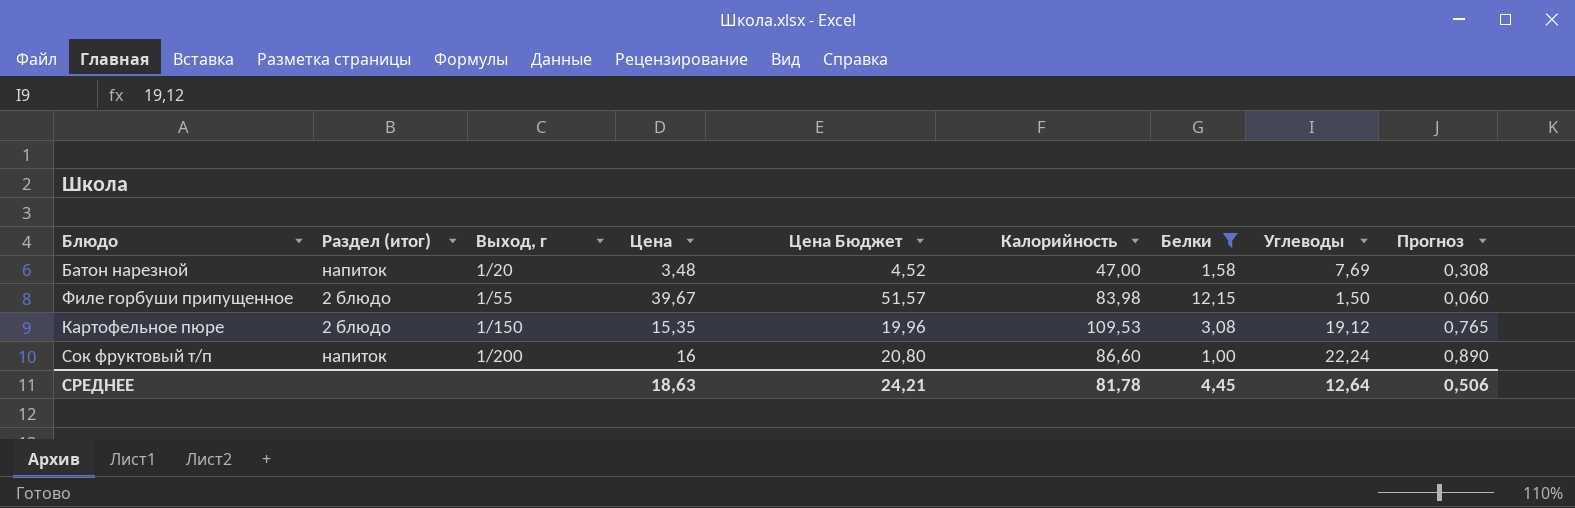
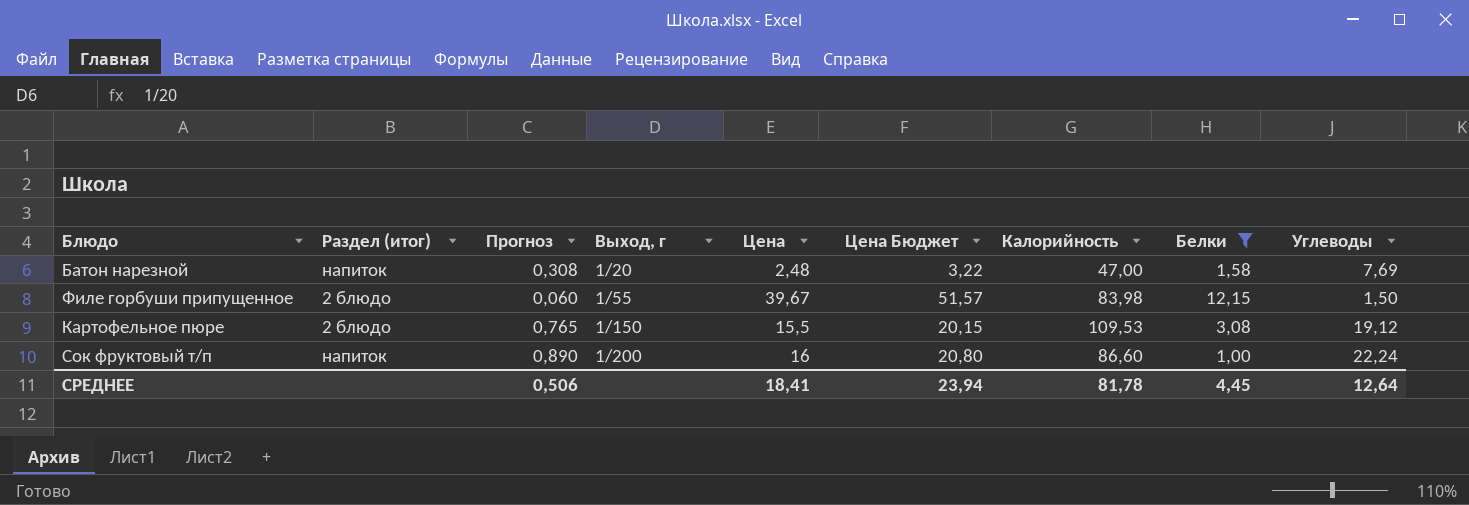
column Прогноз | position: 9 -> 3
Батон нарезной | Цена: 3,48 -> 2,48
Батон нарезной | Цена Бюджет: 4,52 -> 3,22
Картофельное пюре | Цена: 15,35 -> 15,5
Картофельное пюре | Цена Бюджет: 19,96 -> 20,15
СРЕДНЕЕ | Цена: 18,63 -> 18,41
СРЕДНЕЕ | Цена Бюджет: 24,21 -> 23,94

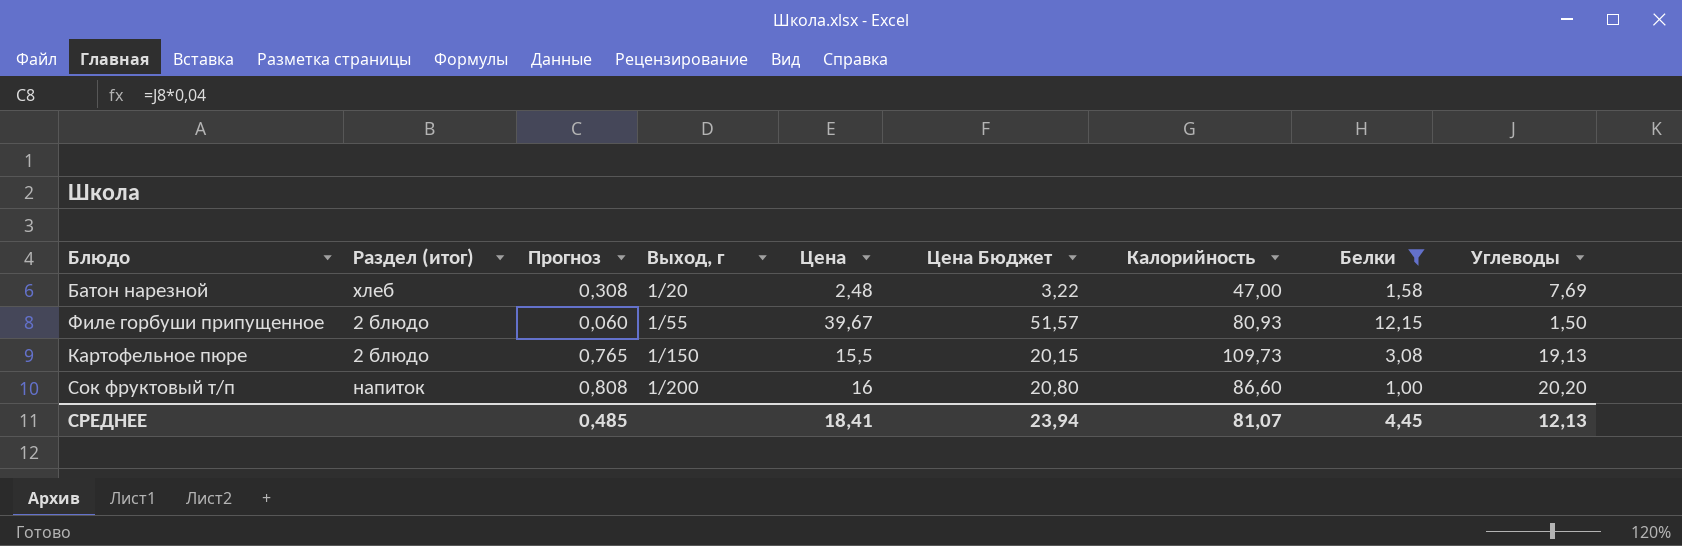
Батон нарезной | Раздел (итог): напиток -> хлеб
Филе горбуши припущенное | Калорийность: 83,98 -> 80,93
Картофельное пюре | Калорийность: 109,53 -> 109,73
Картофельное пюре | Углеводы: 19,12 -> 19,13
Сок фруктовый т/п | Прогноз: 0,890 -> 0,808
Сок фруктовый т/п | Углеводы: 22,24 -> 20,20
СРЕДНЕЕ | Прогноз: 0,506 -> 0,485
СРЕДНЕЕ | Калорийность: 81,78 -> 81,07
СРЕДНЕЕ | Углеводы: 12,64 -> 12,13

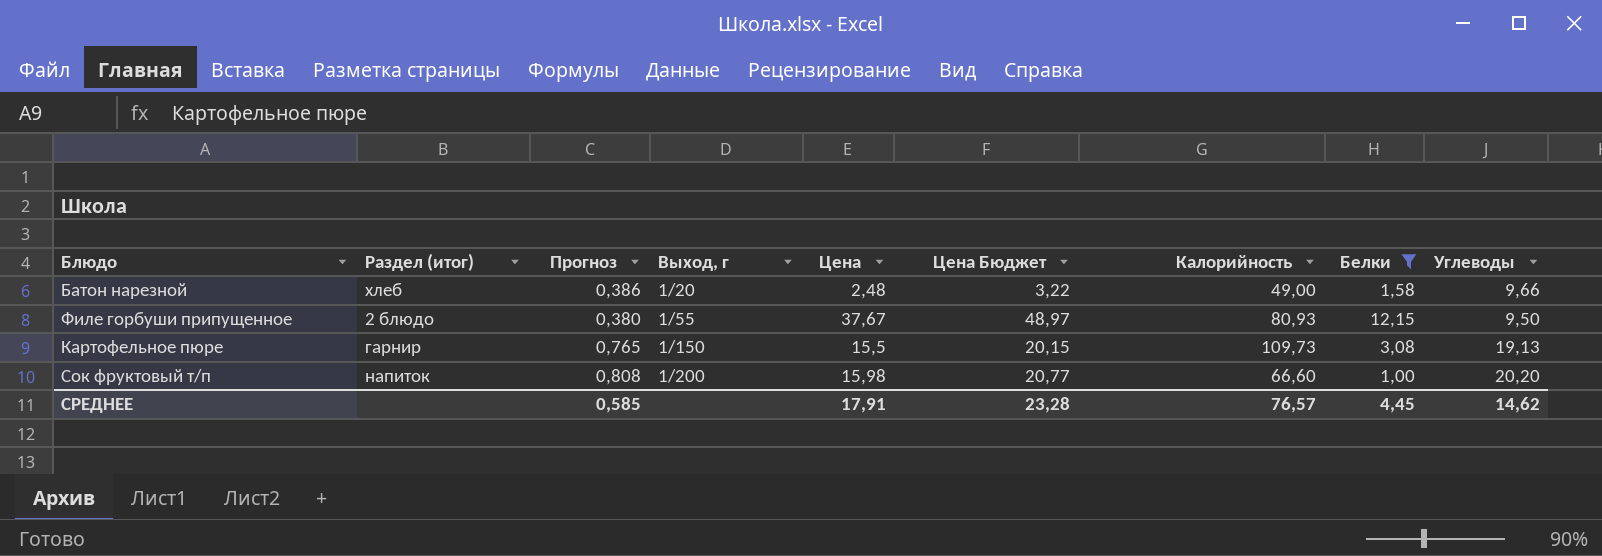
Батон нарезной | Прогноз: 0,308 -> 0,386
Батон нарезной | Калорийность: 47,00 -> 49,00
Батон нарезной | Углеводы: 7,69 -> 9,66
Филе горбуши припущенное | Прогноз: 0,060 -> 0,380
Филе горбуши припущенное | Цена: 39,67 -> 37,67
Филе горбуши припущенное | Цена Бюджет: 51,57 -> 48,97
Филе горбуши припущенное | Углеводы: 1,50 -> 9,50
Картофельное пюре | Раздел (итог): 2 блюдо -> гарнир
Сок фруктовый т/п | Цена: 16 -> 15,98
Сок фруктовый т/п | Цена Бюджет: 20,80 -> 20,77
Сок фруктовый т/п | Калорийность: 86,60 -> 66,60
СРЕДНЕЕ | Прогноз: 0,485 -> 0,585
СРЕДНЕЕ | Цена: 18,41 -> 17,91
СРЕДНЕЕ | Цена Бюджет: 23,94 -> 23,28
СРЕДНЕЕ | Калорийность: 81,07 -> 76,57
СРЕДНЕЕ | Углеводы: 12,13 -> 14,62

